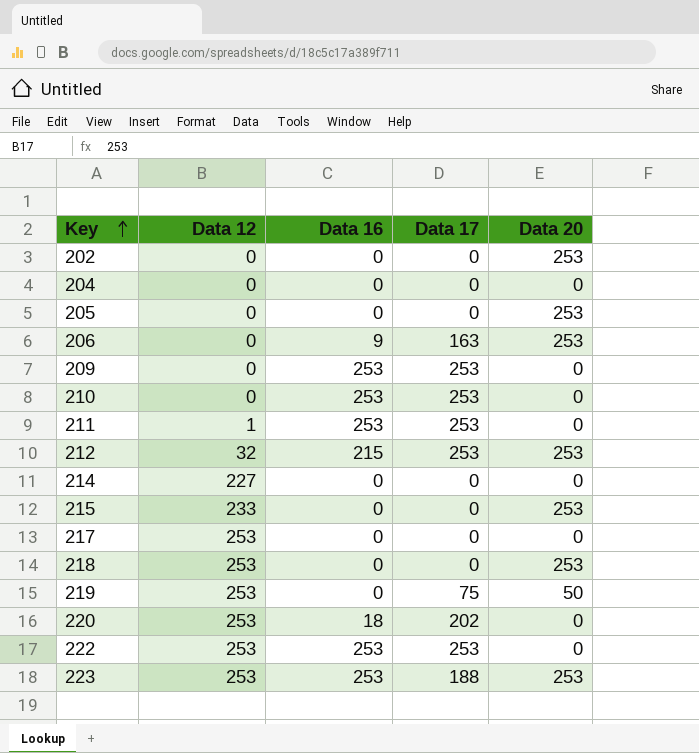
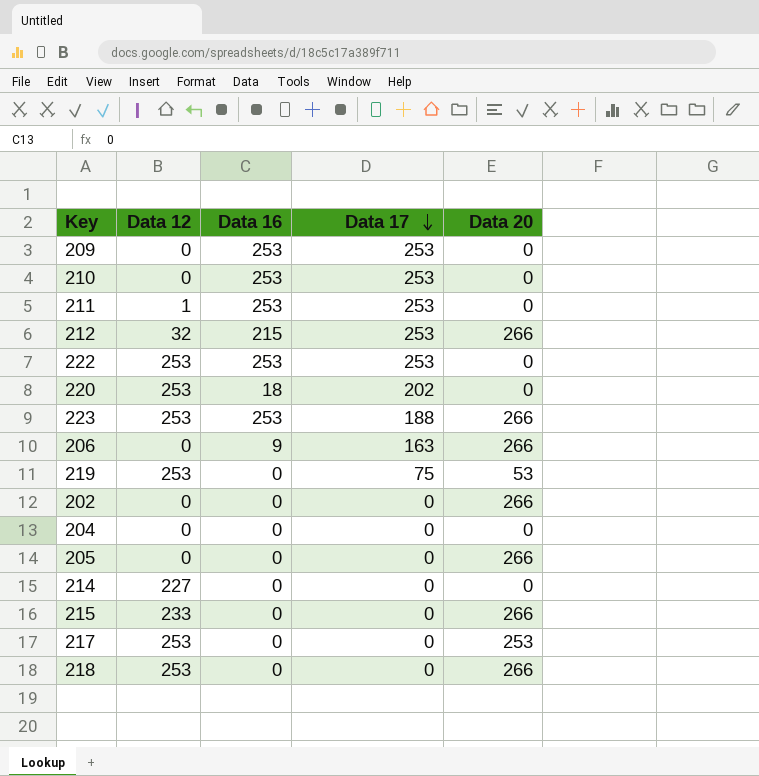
row order: Key ascending -> Data 17 descending
212 | Data 20: 253 -> 266
223 | Data 20: 253 -> 266
206 | Data 20: 253 -> 266
219 | Data 20: 50 -> 53
202 | Data 20: 253 -> 266
205 | Data 20: 253 -> 266
215 | Data 20: 253 -> 266
217 | Data 20: 0 -> 253
218 | Data 20: 253 -> 266

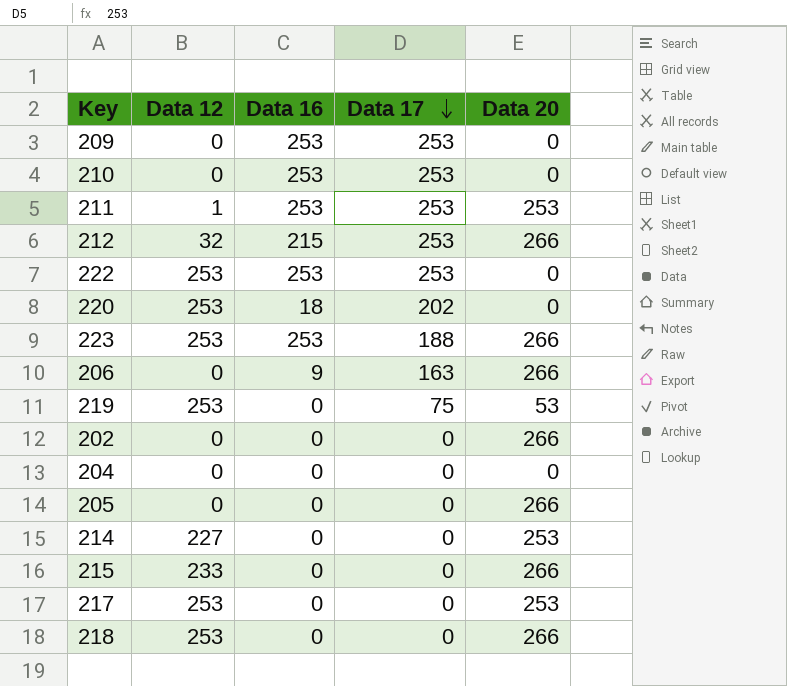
211 | Data 20: 0 -> 253
214 | Data 20: 0 -> 253

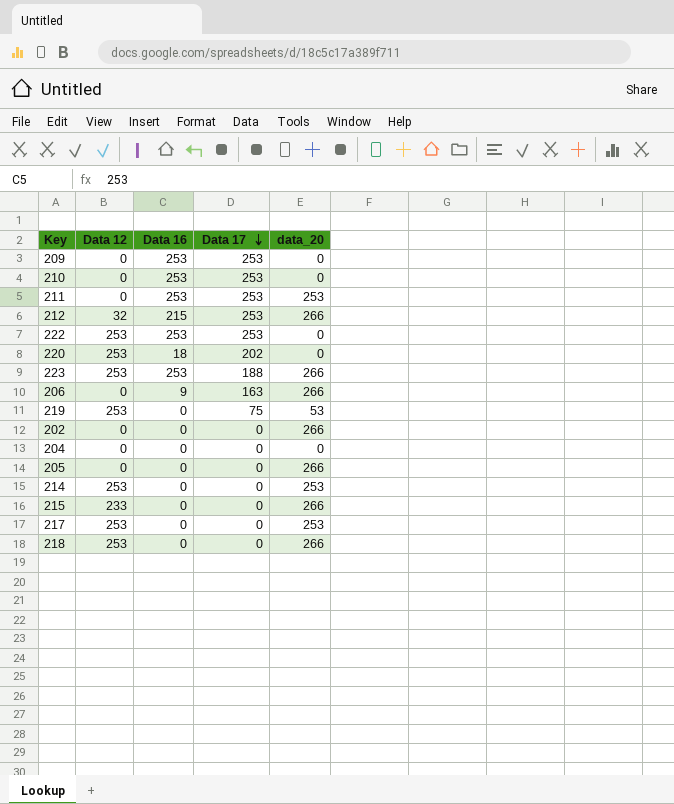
column name: Data 20 -> data_20
211 | Data 12: 1 -> 0
214 | Data 12: 227 -> 253

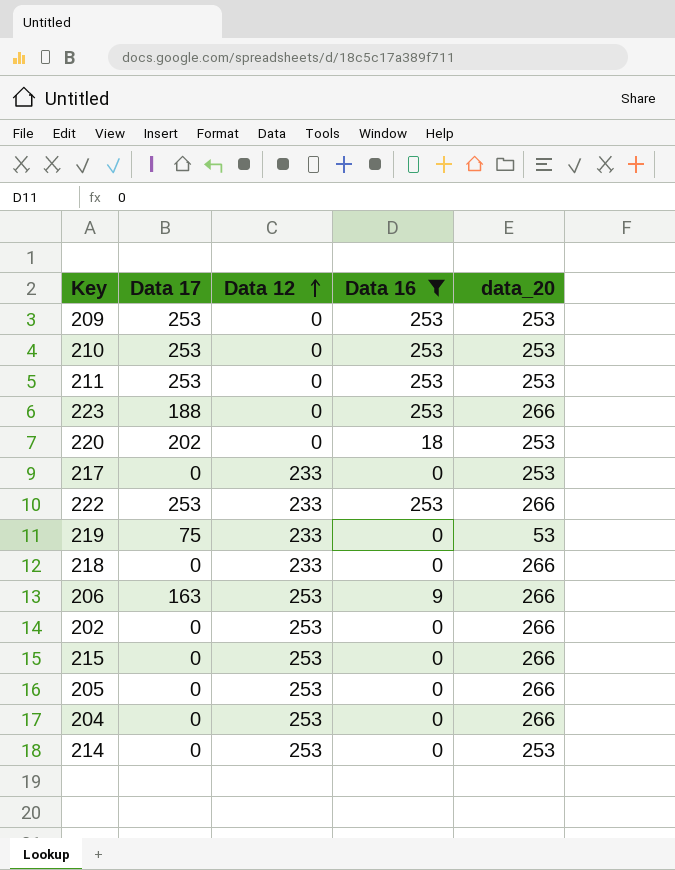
filter: none -> Data 16 != 215
row order: Data 17 descending -> Data 12 ascending
column Data 17 | position: 4 -> 2
209 | data_20: 0 -> 253
210 | data_20: 0 -> 253
223 | Data 12: 253 -> 0
220 | Data 12: 253 -> 0
220 | data_20: 0 -> 253
217 | Data 12: 253 -> 233
222 | Data 12: 253 -> 233
222 | data_20: 0 -> 266
219 | Data 12: 253 -> 233
218 | Data 12: 253 -> 233
206 | Data 12: 0 -> 253
202 | Data 12: 0 -> 253
215 | Data 12: 233 -> 253
205 | Data 12: 0 -> 253
204 | Data 12: 0 -> 253
204 | data_20: 0 -> 266

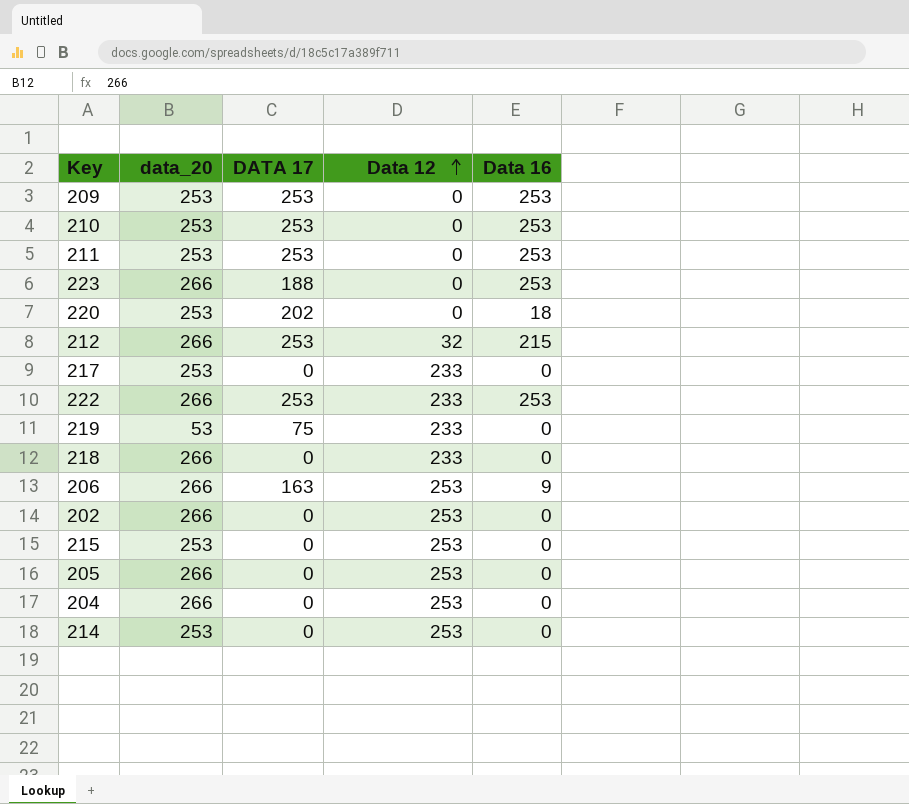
filter: Data 16 != 215 -> none
column data_20 | position: 5 -> 2
column name: Data 17 -> DATA 17
215 | data_20: 266 -> 253

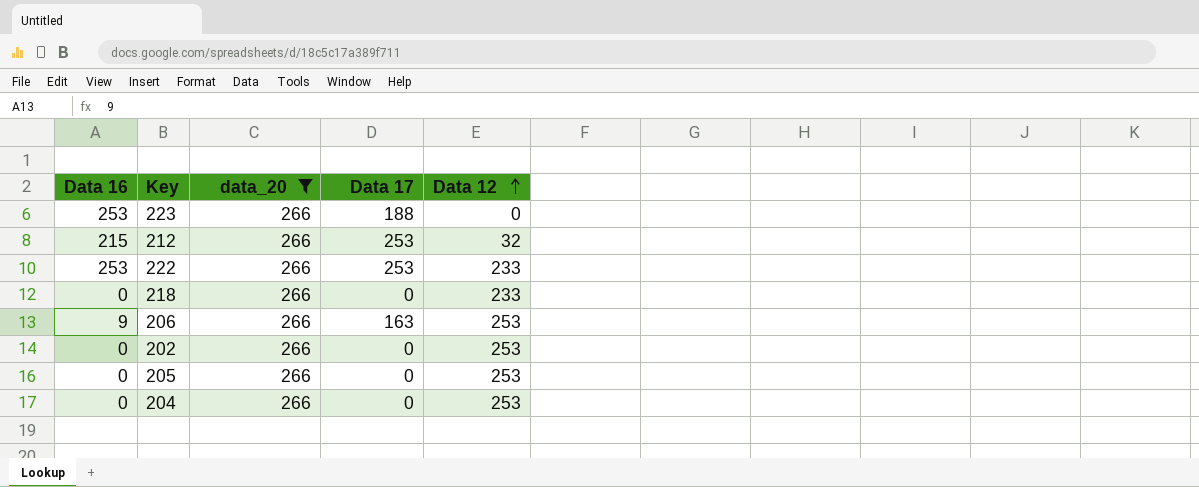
filter: none -> data_20 = 266
column Data 16 | position: 5 -> 1
column name: DATA 17 -> Data 17

